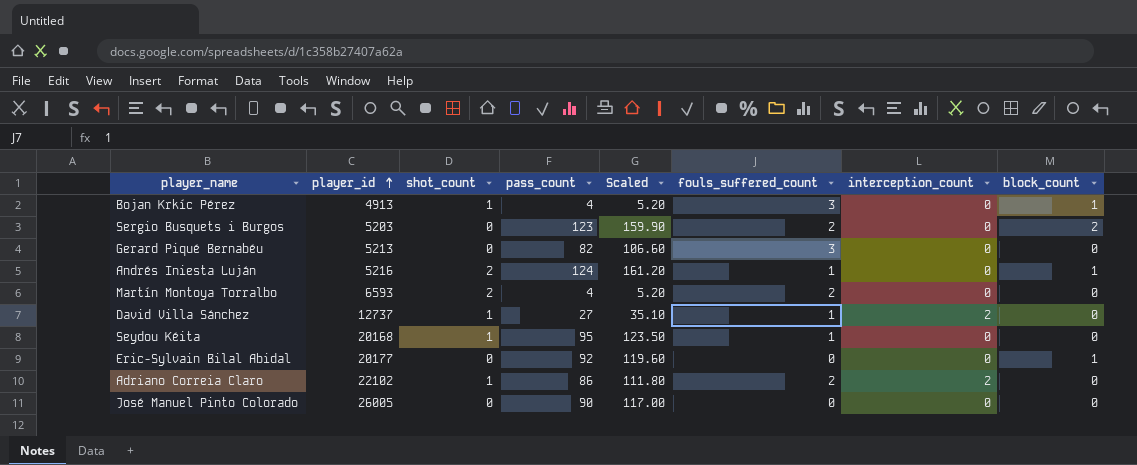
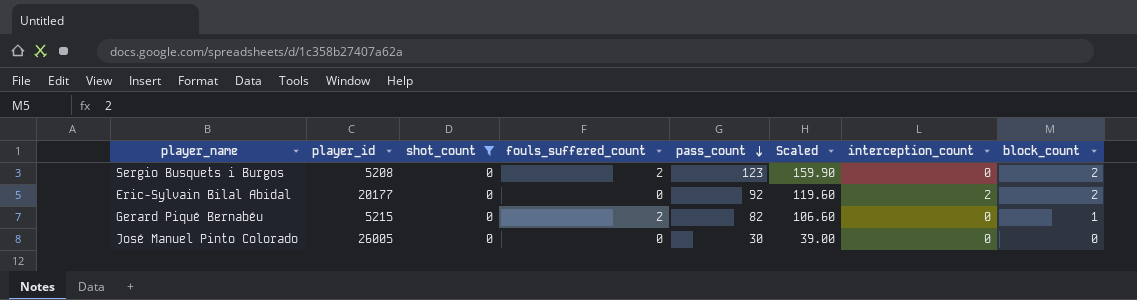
filter: none -> shot_count = 0
row order: player_id ascending -> pass_count descending
column fouls_suffered_count | position: 6 -> 4
Sergio Busquets i Burgos | player_id: 5203 -> 5208
Eric-Sylvain Bilal Abidal | interception_count: 0 -> 2
Eric-Sylvain Bilal Abidal | block_count: 1 -> 2
Gerard Piqué Bernabéu | player_id: 5213 -> 5215
Gerard Piqué Bernabéu | fouls_suffered_count: 3 -> 2
Gerard Piqué Bernabéu | block_count: 0 -> 1
José Manuel Pinto Colorado | pass_count: 90 -> 30
José Manuel Pinto Colorado | Scaled: 117.00 -> 39.00

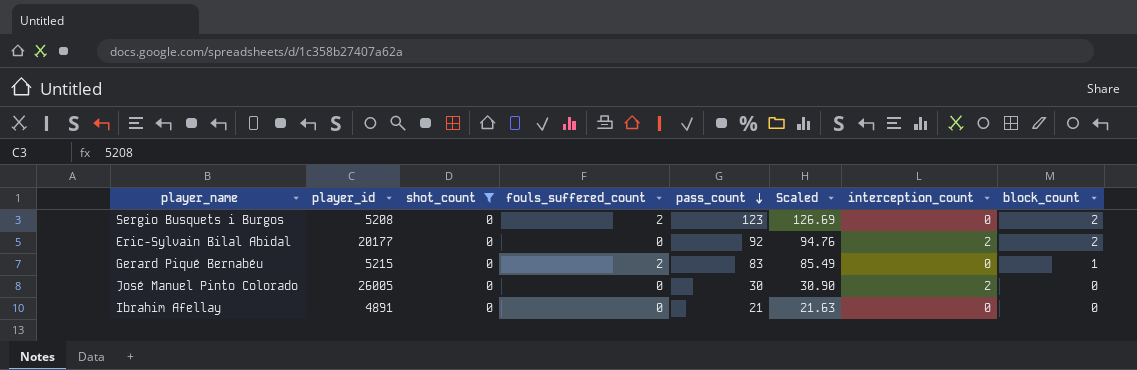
column Scaled | formula: [pass_count] * 1.3 -> [pass_count] * 1.03
Gerard Piqué Bernabéu | pass_count: 82 -> 83
José Manuel Pinto Colorado | interception_count: 0 -> 2
row Ibrahim Afellay: none -> 4891 | 0 | 0 | 21 | 21.63 | 0 | 0

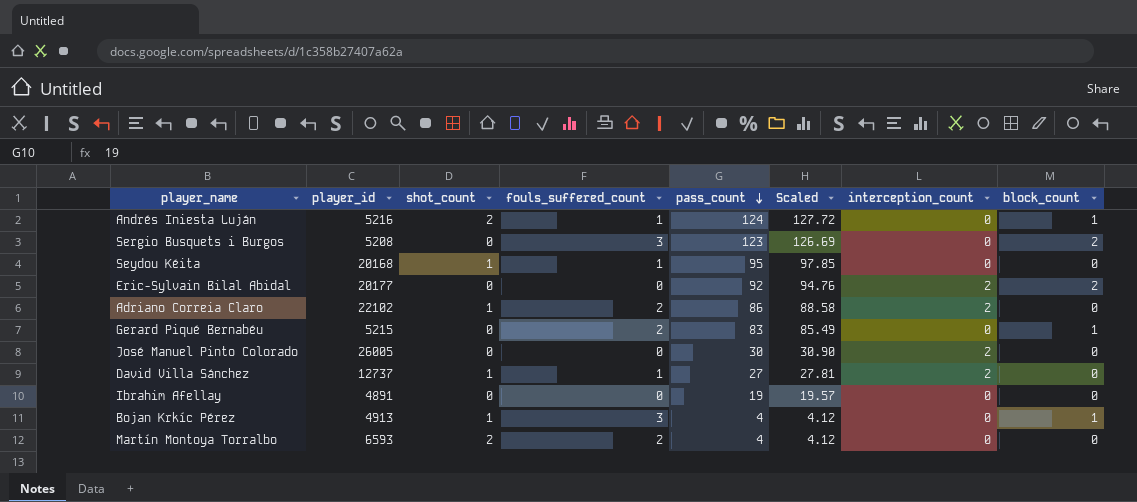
filter: shot_count = 0 -> none
Sergio Busquets i Burgos | fouls_suffered_count: 2 -> 3
Ibrahim Afellay | pass_count: 21 -> 19
Ibrahim Afellay | Scaled: 21.63 -> 19.57

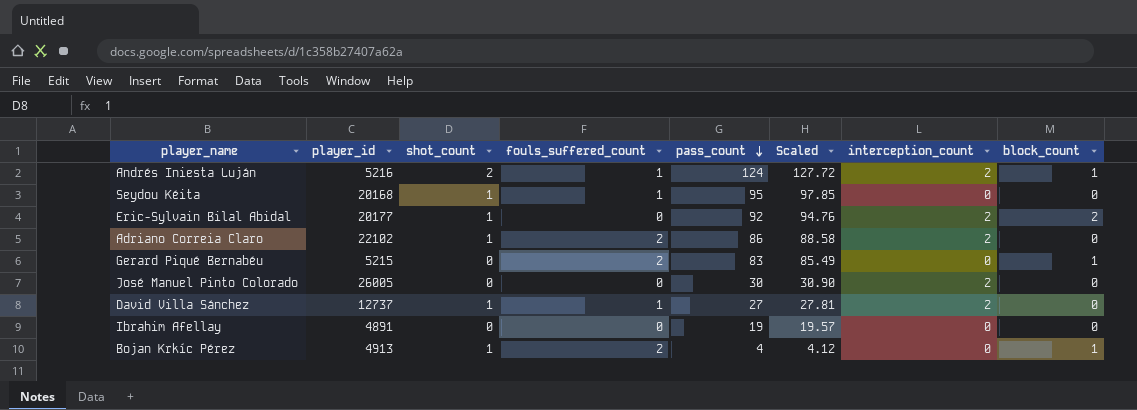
row Sergio Busquets i Burgos: 5208 | 0 | 3 | 123 | 126.69 | 0 | 2 -> none
row Martín Montoya Torralbo: 6593 | 2 | 2 | 4 | 4.12 | 0 | 0 -> none
Andrés Iniesta Luján | interception_count: 0 -> 2
Eric-Sylvain Bilal Abidal | shot_count: 0 -> 1
Bojan Krkíc Pérez | fouls_suffered_count: 3 -> 2

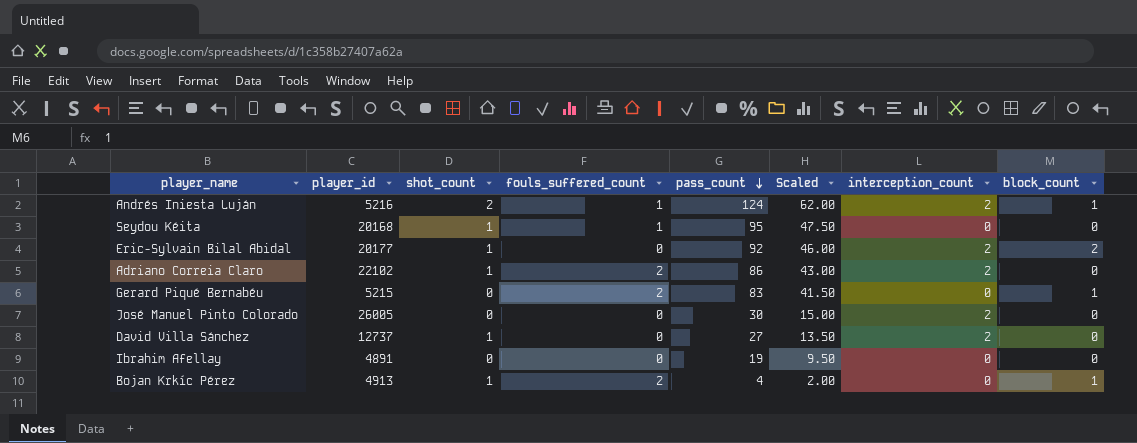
column Scaled | formula: [pass_count] * 1.03 -> [pass_count] * 0.5
David Villa Sánchez | fouls_suffered_count: 1 -> 0

